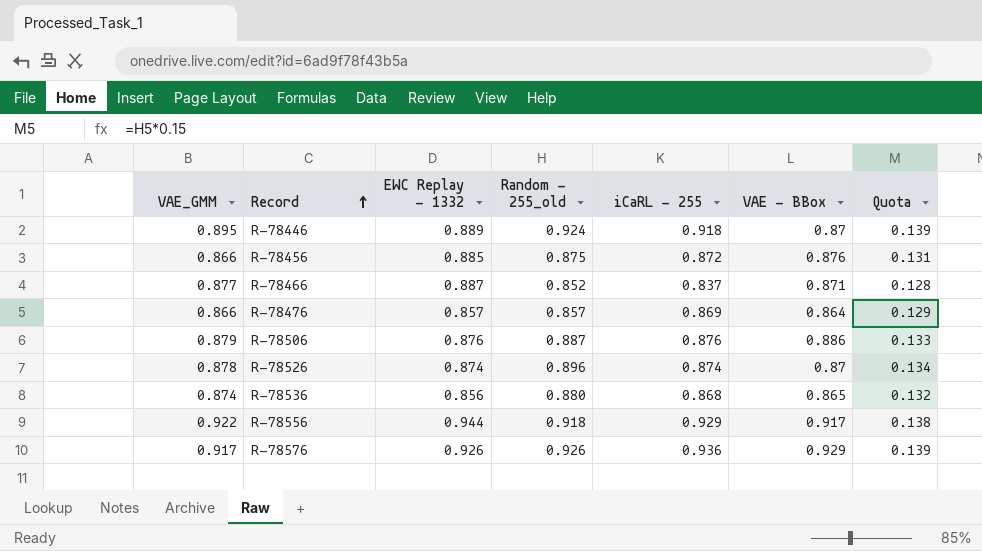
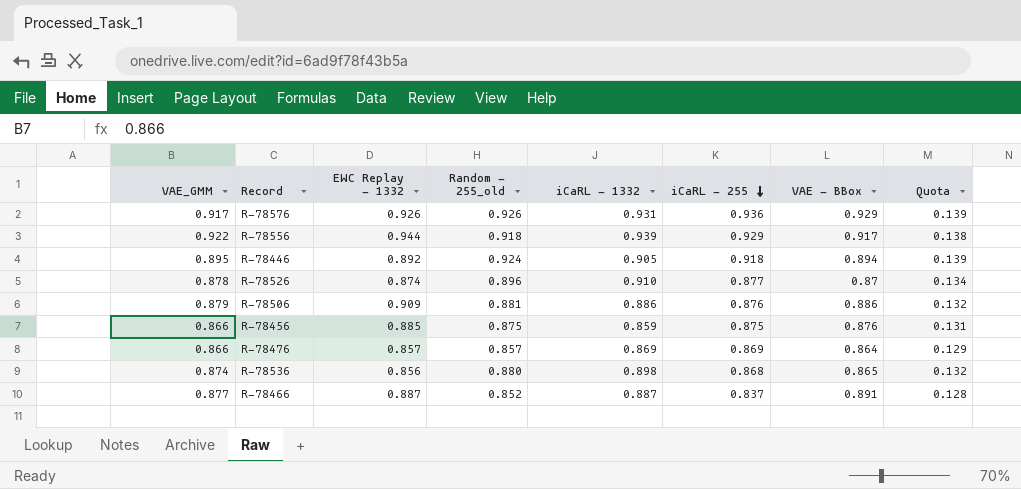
row order: Record ascending -> iCaRL - 255 descending
column iCaRL - 1332 | position: none -> 5
R-78446 | EWC Replay - 1332: 0.889 -> 0.892
R-78446 | VAE - BBox: 0.87 -> 0.894
R-78526 | iCaRL - 255: 0.874 -> 0.877
R-78506 | EWC Replay - 1332: 0.876 -> 0.909
R-78506 | Random - 255_old: 0.887 -> 0.881
R-78506 | Quota: 0.133 -> 0.132
R-78456 | iCaRL - 255: 0.872 -> 0.875
R-78466 | VAE - BBox: 0.871 -> 0.891

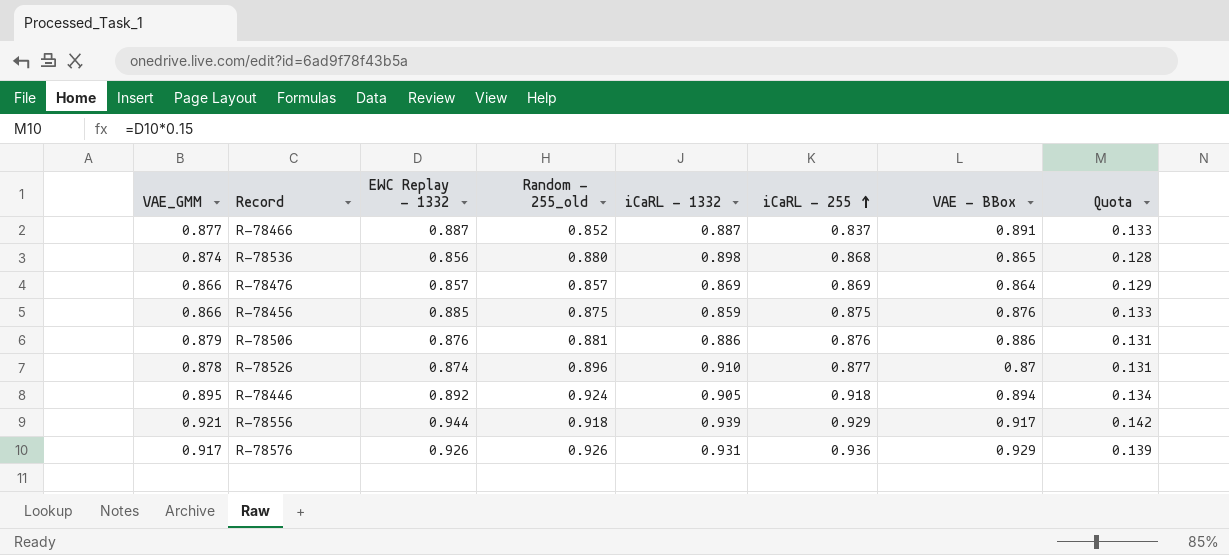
row order: iCaRL - 255 descending -> iCaRL - 255 ascending
column Quota | formula: [Random - 255_old] * 0.15 -> [EWC Replay - 1332] * 0.15
R-78506 | EWC Replay - 1332: 0.909 -> 0.876
R-78556 | VAE_GMM: 0.922 -> 0.921

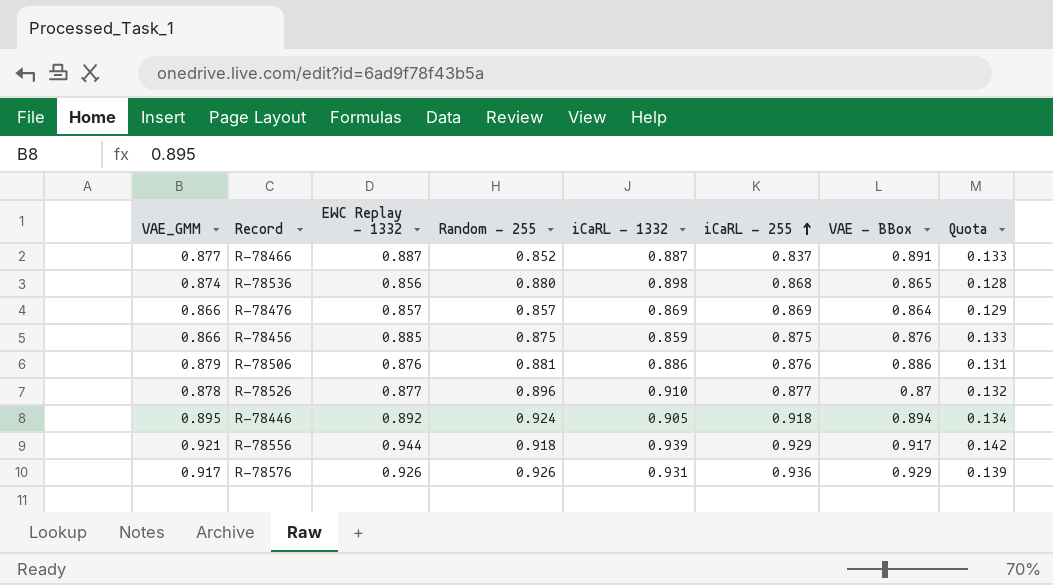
column name: Random - 255_old -> Random - 255
R-78526 | EWC Replay - 1332: 0.874 -> 0.877
R-78526 | Quota: 0.131 -> 0.132

